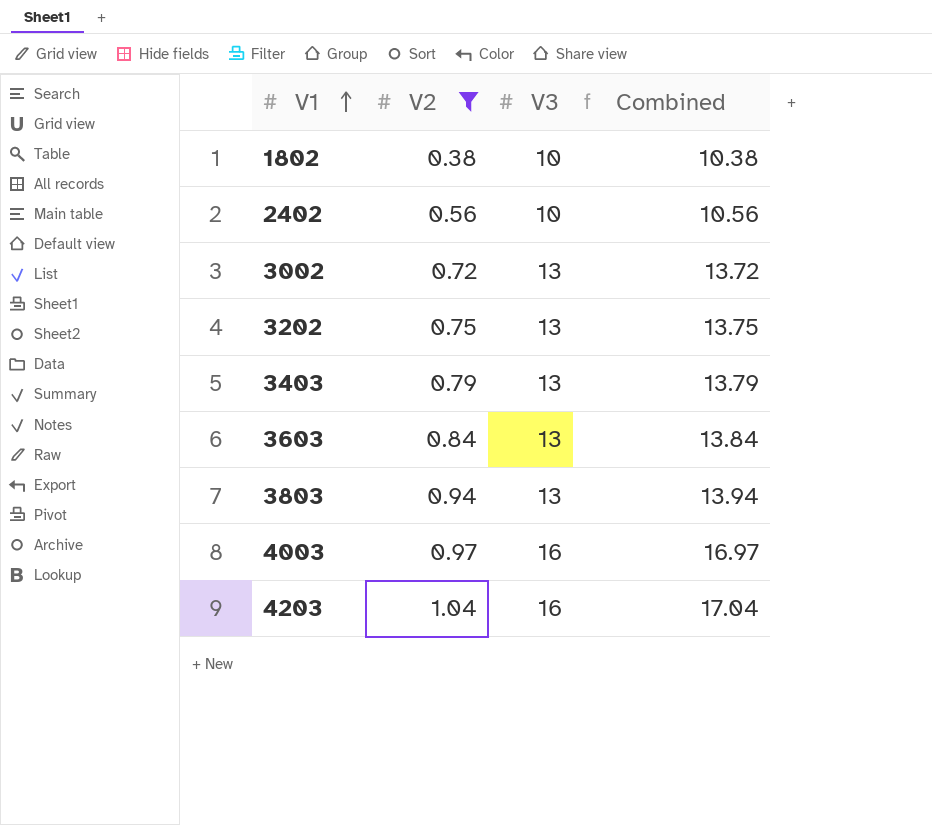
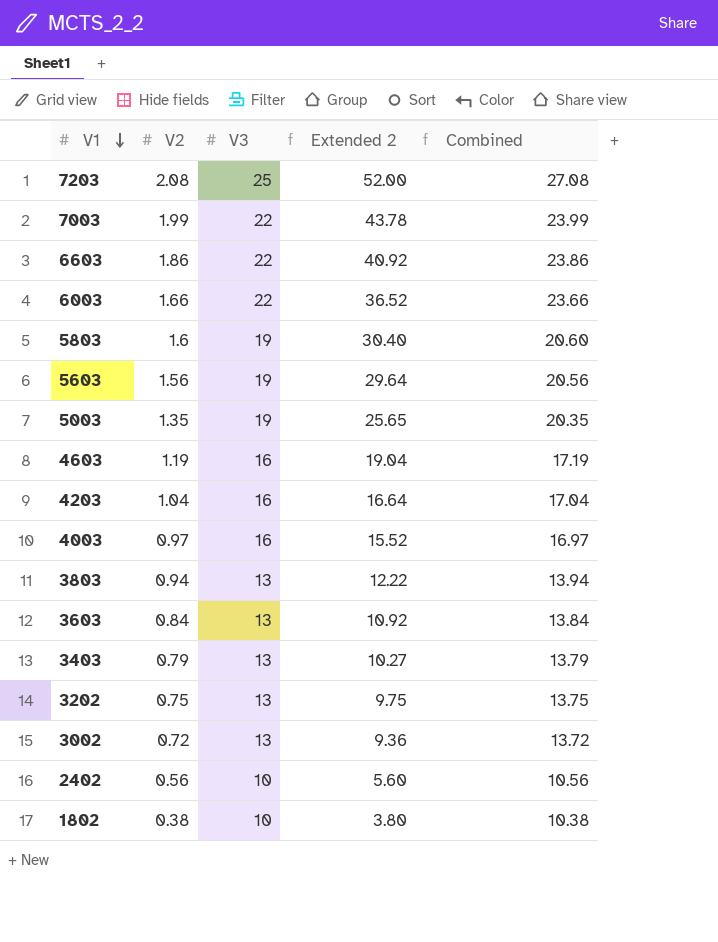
filter: V2 <= 1.04 -> none
row order: V1 ascending -> V1 descending
column Extended 2 | formula: none -> [V2] * [V3]

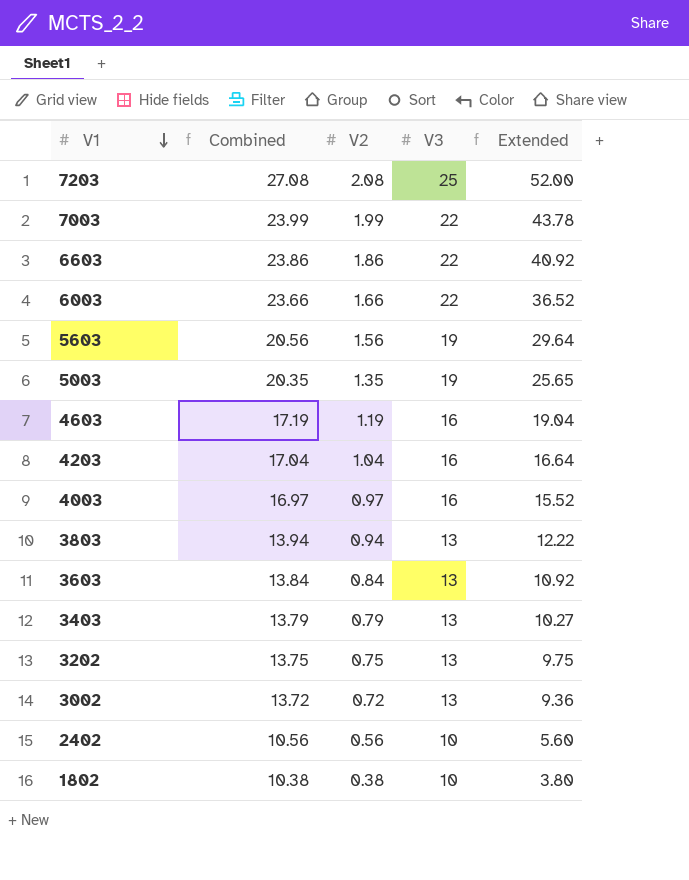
column Combined | position: 5 -> 2
column name: Extended 2 -> Extended
row 5803: 1.6 | 19 | 30.40 | 20.60 -> none

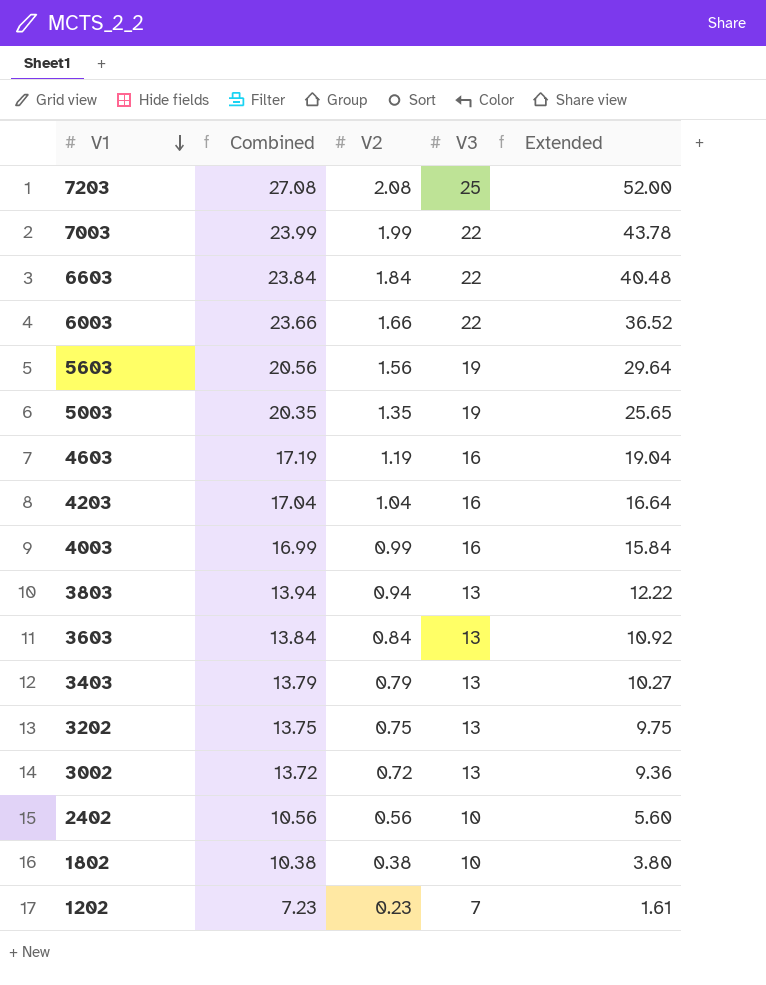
6603 | Combined: 23.86 -> 23.84
6603 | V2: 1.86 -> 1.84
6603 | Extended: 40.92 -> 40.48
4003 | Combined: 16.97 -> 16.99
4003 | V2: 0.97 -> 0.99
4003 | Extended: 15.52 -> 15.84
row 1202: none -> 7.23 | 0.23 | 7 | 1.61

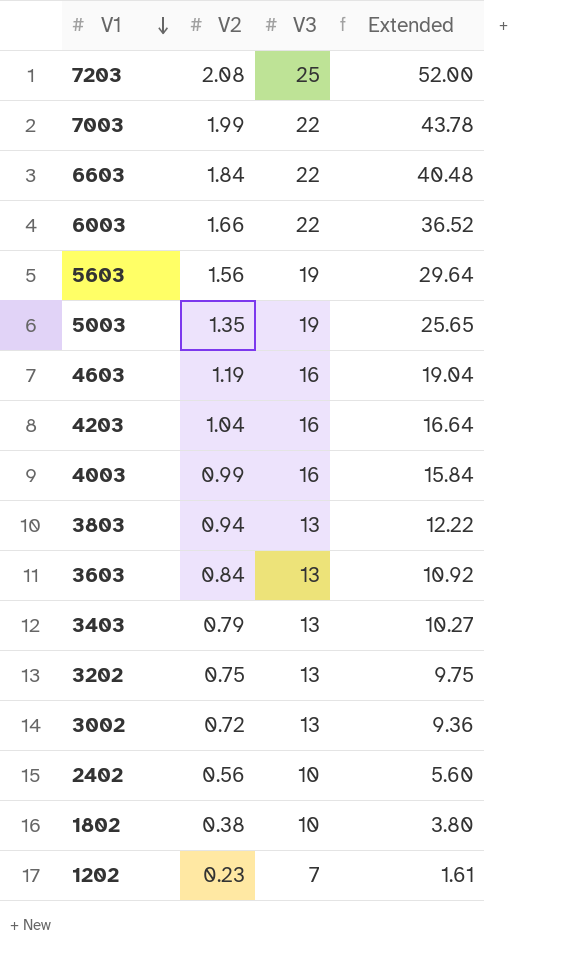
column Combined | formula: [V2] + [V3] -> none

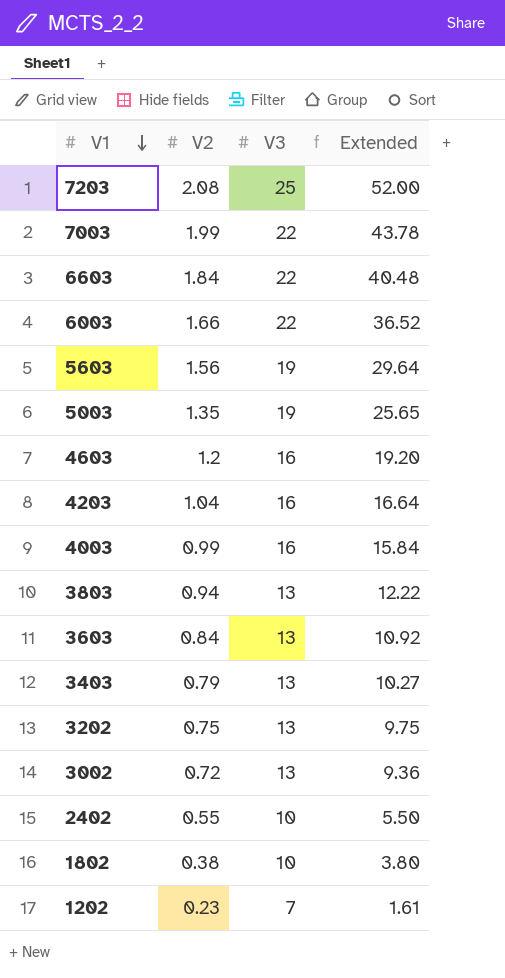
4603 | V2: 1.19 -> 1.2
4603 | Extended: 19.04 -> 19.20
2402 | V2: 0.56 -> 0.55
2402 | Extended: 5.60 -> 5.50

